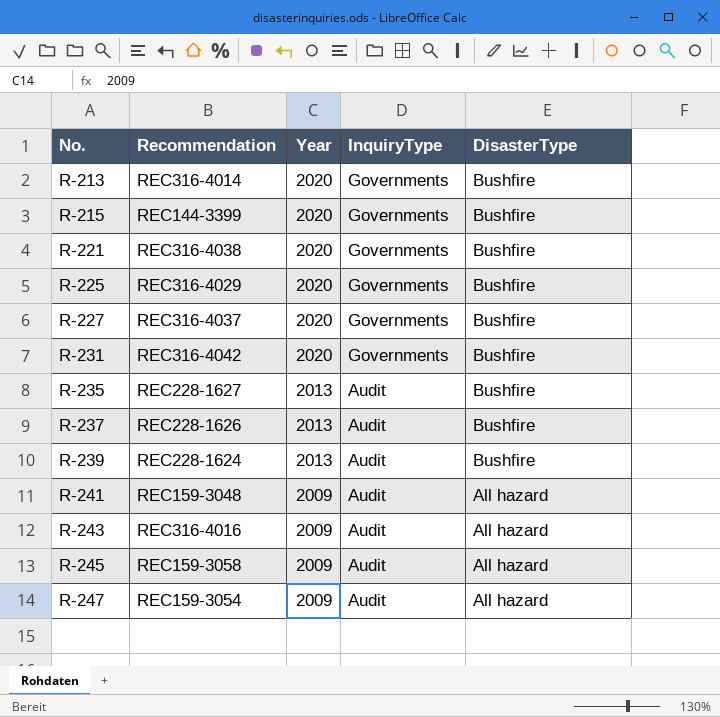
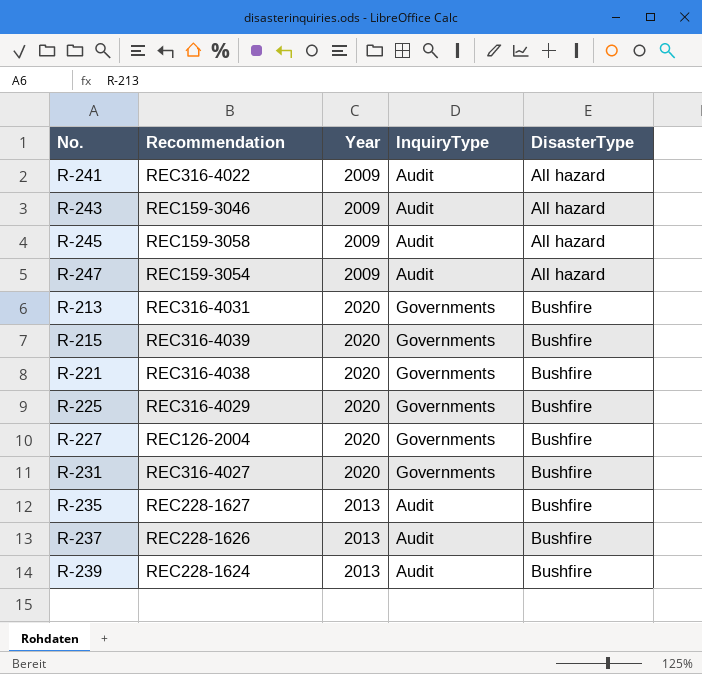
row order: No. ascending -> DisasterType ascending
R-241 | Recommendation: REC159-3048 -> REC316-4022
R-243 | Recommendation: REC316-4016 -> REC159-3046
R-213 | Recommendation: REC316-4014 -> REC316-4031
R-215 | Recommendation: REC144-3399 -> REC316-4039
R-227 | Recommendation: REC316-4037 -> REC126-2004
R-231 | Recommendation: REC316-4042 -> REC316-4027

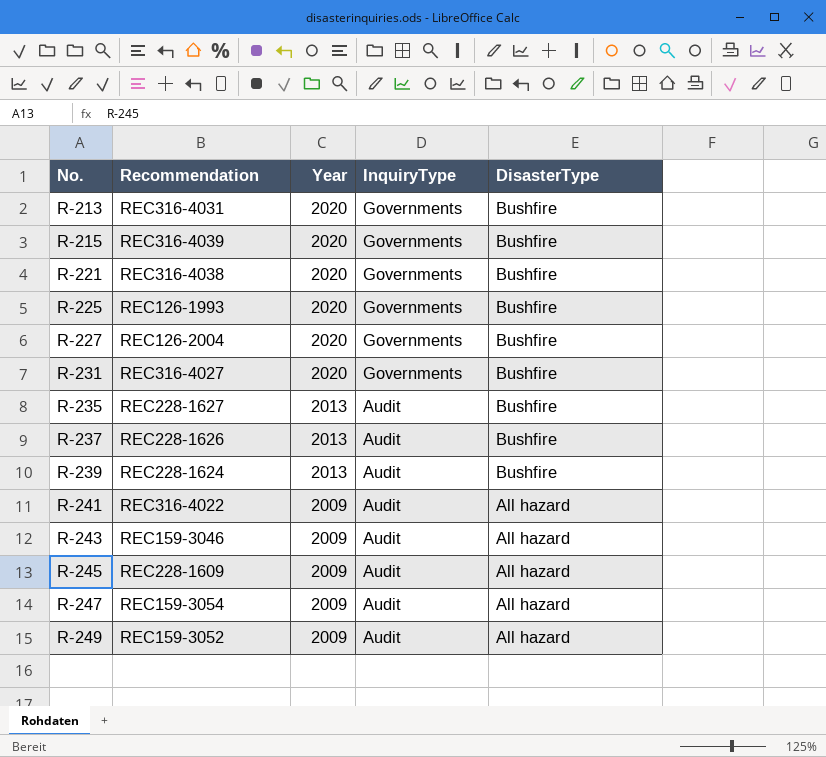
row order: DisasterType ascending -> No. ascending
R-225 | Recommendation: REC316-4029 -> REC126-1993
R-245 | Recommendation: REC159-3058 -> REC228-1609
row R-249: none -> REC159-3052 | 2009 | Audit | All hazard

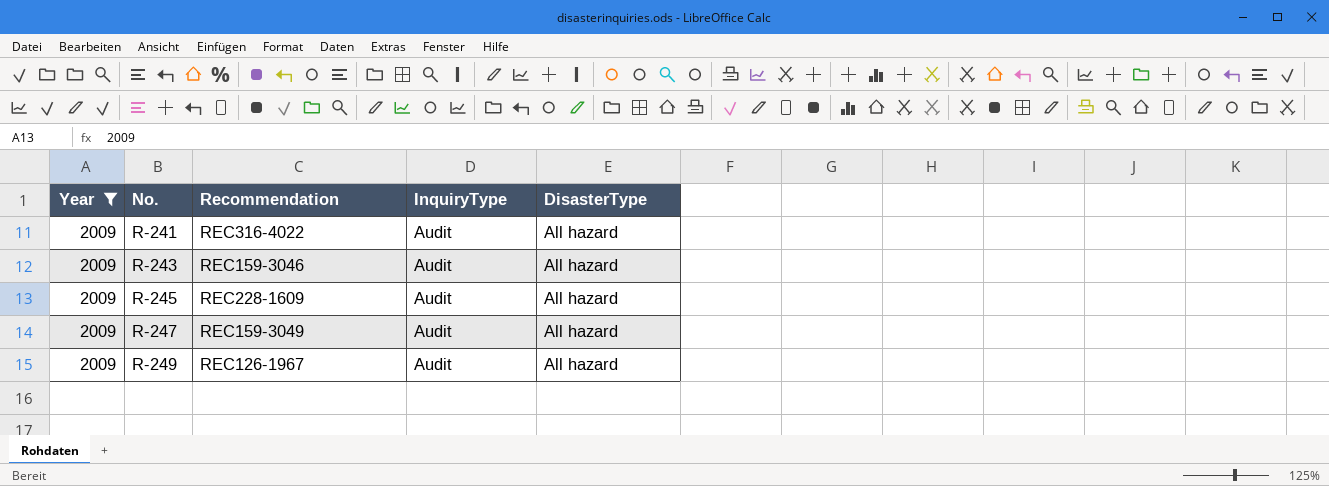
filter: none -> Year = 2009
column Year | position: 3 -> 1
R-247 | Recommendation: REC159-3054 -> REC159-3049
R-249 | Recommendation: REC159-3052 -> REC126-1967

